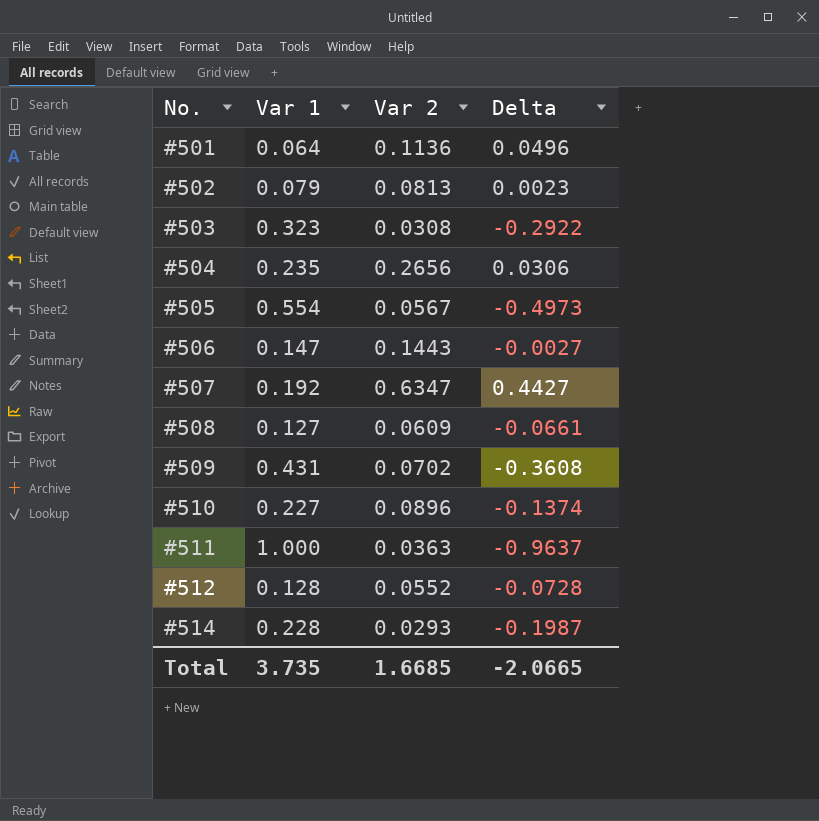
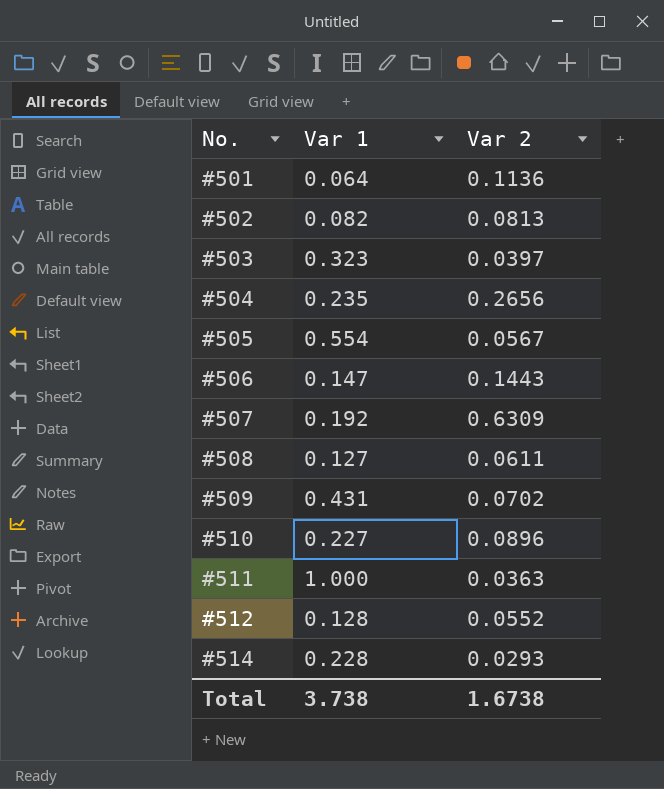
column Delta | formula: [Var 2] - [Var 1] -> none
#502 | Var 1: 0.079 -> 0.082
#503 | Var 2: 0.0308 -> 0.0397
#507 | Var 2: 0.6347 -> 0.6309
#508 | Var 2: 0.0609 -> 0.0611
Total | Var 1: 3.735 -> 3.738
Total | Var 2: 1.6685 -> 1.6738

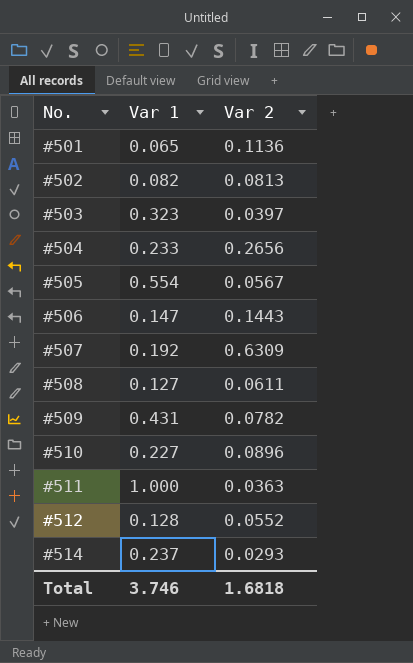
#501 | Var 1: 0.064 -> 0.065
#504 | Var 1: 0.235 -> 0.233
#509 | Var 2: 0.0702 -> 0.0782
#514 | Var 1: 0.228 -> 0.237
Total | Var 1: 3.738 -> 3.746
Total | Var 2: 1.6738 -> 1.6818

